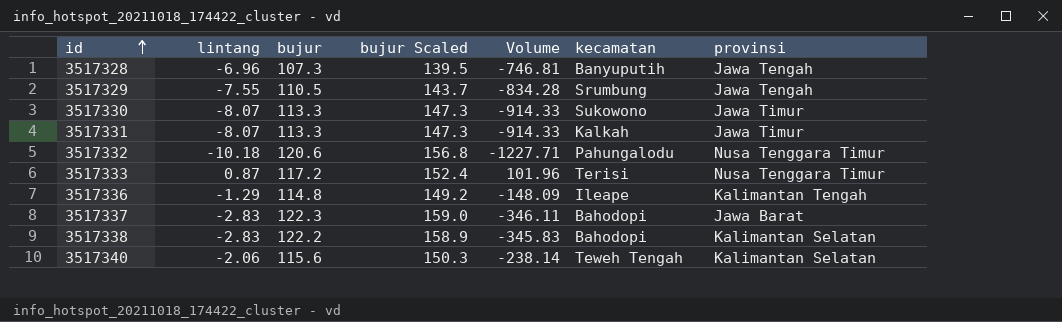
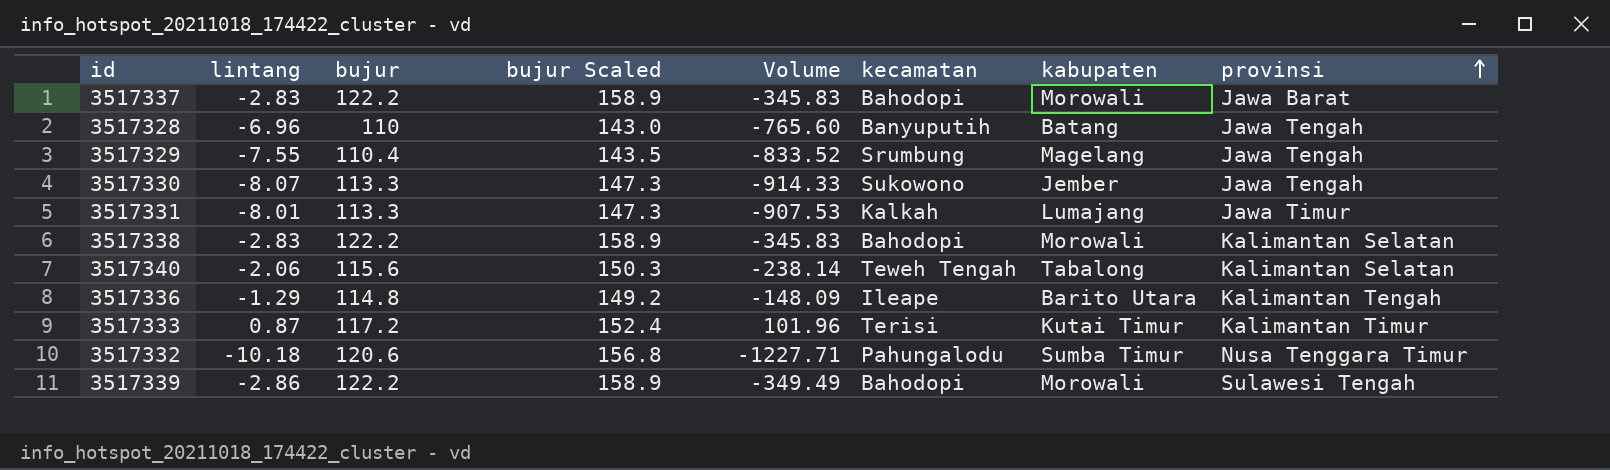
row order: id ascending -> provinsi ascending
column kabupaten | position: none -> 7
3517337 | bujur: 122.3 -> 122.2
3517337 | bujur Scaled: 159.0 -> 158.9
3517337 | Volume: -346.11 -> -345.83
3517328 | bujur: 107.3 -> 110
3517328 | bujur Scaled: 139.5 -> 143.0
3517328 | Volume: -746.81 -> -765.60
3517329 | bujur: 110.5 -> 110.4
3517329 | bujur Scaled: 143.7 -> 143.5
3517329 | Volume: -834.28 -> -833.52
3517330 | provinsi: Jawa Timur -> Jawa Tengah
3517331 | lintang: -8.07 -> -8.01
3517331 | Volume: -914.33 -> -907.53
3517333 | provinsi: Nusa Tenggara Timur -> Kalimantan Timur
row 3517339: none -> -2.86 | 122.2 | 158.9 | -349.49 | Bahodopi | Morowali | Sulawesi Tengah

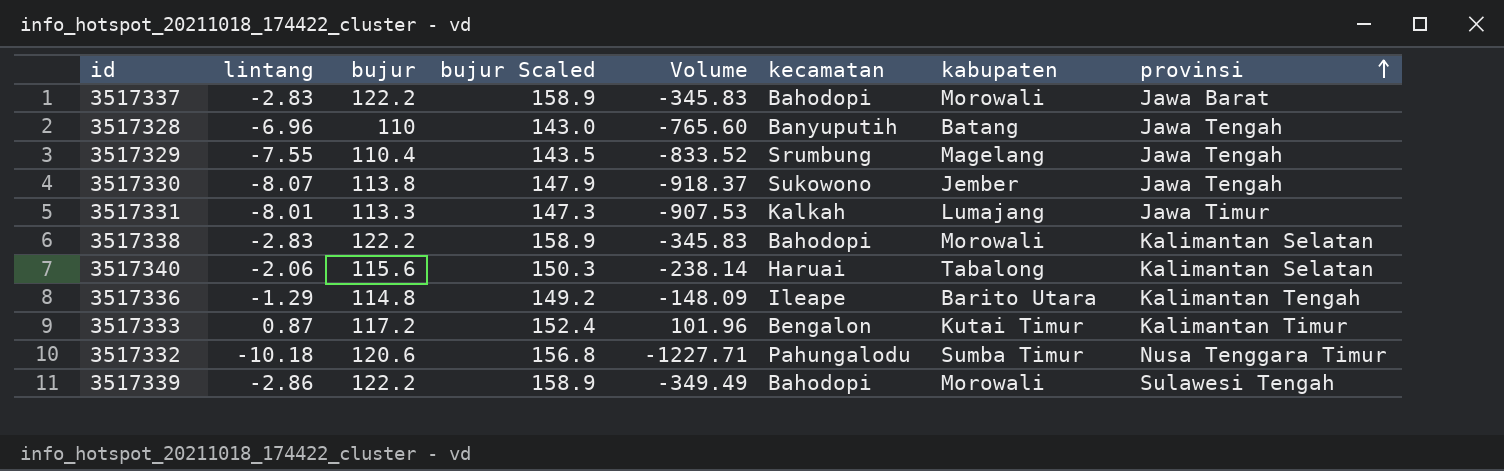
3517330 | bujur: 113.3 -> 113.8
3517330 | bujur Scaled: 147.3 -> 147.9
3517330 | Volume: -914.33 -> -918.37
3517340 | kecamatan: Teweh Tengah -> Haruai
3517333 | kecamatan: Terisi -> Bengalon

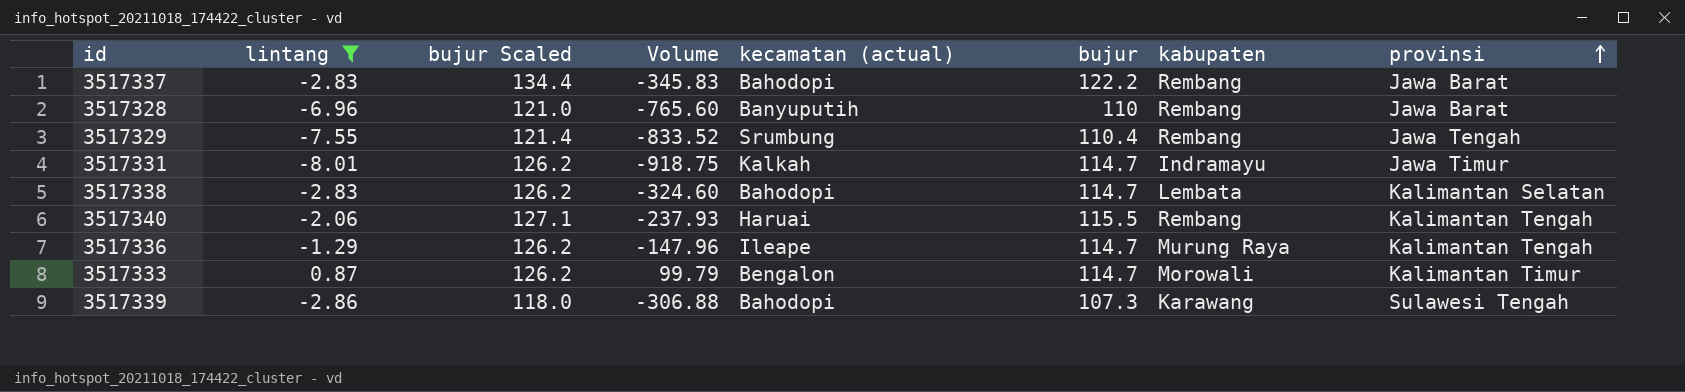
filter: none -> lintang >= -8.01
column bujur Scaled | formula: [bujur] * 1.3 -> [bujur] * 1.1
column name: kecamatan -> kecamatan (actual)
column bujur | position: 3 -> 6
3517337 | kabupaten: Morowali -> Rembang
3517328 | kabupaten: Batang -> Rembang
3517328 | provinsi: Jawa Tengah -> Jawa Barat
3517329 | kabupaten: Magelang -> Rembang
3517331 | Volume: -907.53 -> -918.75
3517331 | bujur: 113.3 -> 114.7
3517331 | kabupaten: Lumajang -> Indramayu
3517338 | Volume: -345.83 -> -324.60
3517338 | bujur: 122.2 -> 114.7
3517338 | kabupaten: Morowali -> Lembata
3517340 | Volume: -238.14 -> -237.93
3517340 | bujur: 115.6 -> 115.5
3517340 | kabupaten: Tabalong -> Rembang
3517340 | provinsi: Kalimantan Selatan -> Kalimantan Tengah
3517336 | Volume: -148.09 -> -147.96
3517336 | bujur: 114.8 -> 114.7
3517336 | kabupaten: Barito Utara -> Murung Raya
3517333 | Volume: 101.96 -> 99.79
3517333 | bujur: 117.2 -> 114.7
3517333 | kabupaten: Kutai Timur -> Morowali
3517339 | Volume: -349.49 -> -306.88
3517339 | bujur: 122.2 -> 107.3
3517339 | kabupaten: Morowali -> Karawang

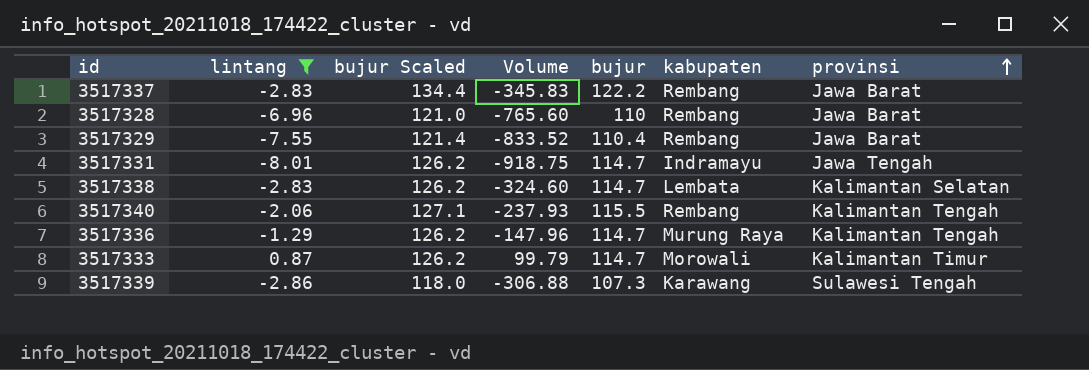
column kecamatan (actual) | position: 5 -> none
3517329 | provinsi: Jawa Tengah -> Jawa Barat
3517331 | provinsi: Jawa Timur -> Jawa Tengah

